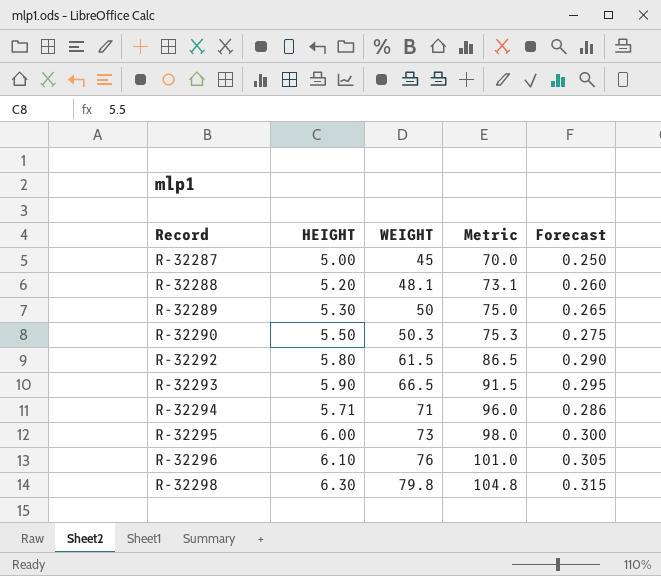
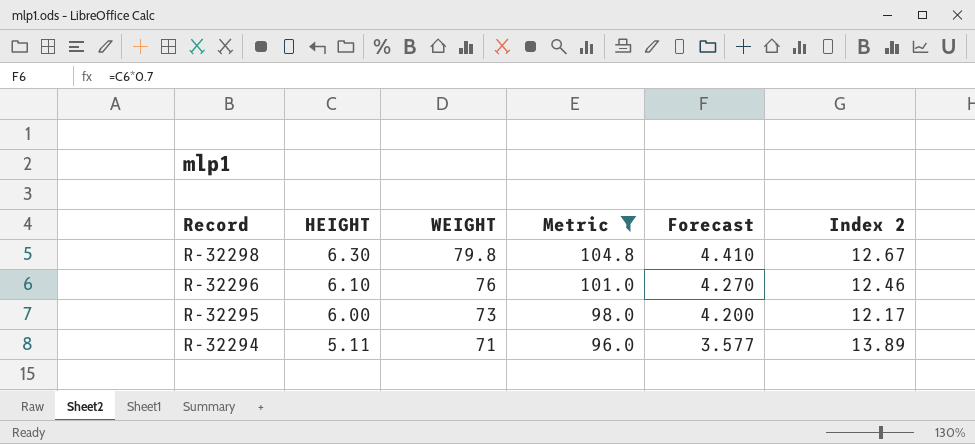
filter: none -> Metric >= 96.0
row order: Record ascending -> Record descending
column Forecast | formula: [HEIGHT] * 0.05 -> [HEIGHT] * 0.7
column Index 2 | formula: none -> [WEIGHT] / [HEIGHT]
R-32294 | HEIGHT: 5.71 -> 5.11

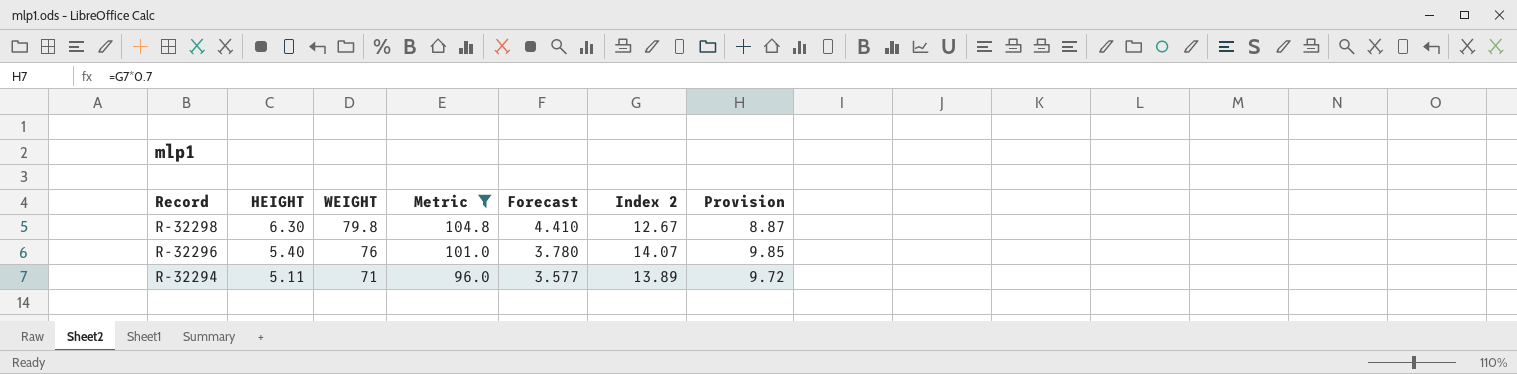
column Provision | formula: none -> [Index 2] * 0.7
row R-32295: 6.00 | 73 | 98.0 | 4.200 | 12.17 -> none
R-32296 | HEIGHT: 6.10 -> 5.40
R-32296 | Forecast: 4.270 -> 3.780
R-32296 | Index 2: 12.46 -> 14.07

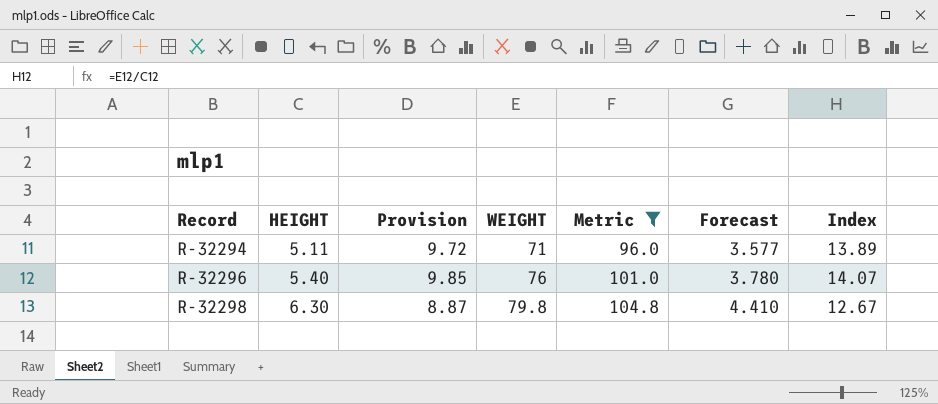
row order: Record descending -> Record ascending
column Provision | position: 7 -> 3
column name: Index 2 -> Index

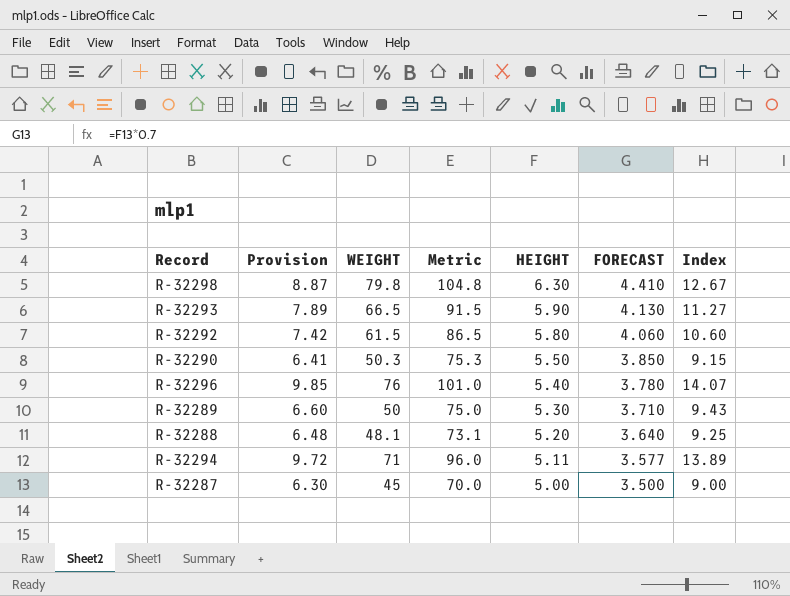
filter: Metric >= 96.0 -> none
row order: Record ascending -> HEIGHT descending
column HEIGHT | position: 2 -> 5
column name: Forecast -> FORECAST

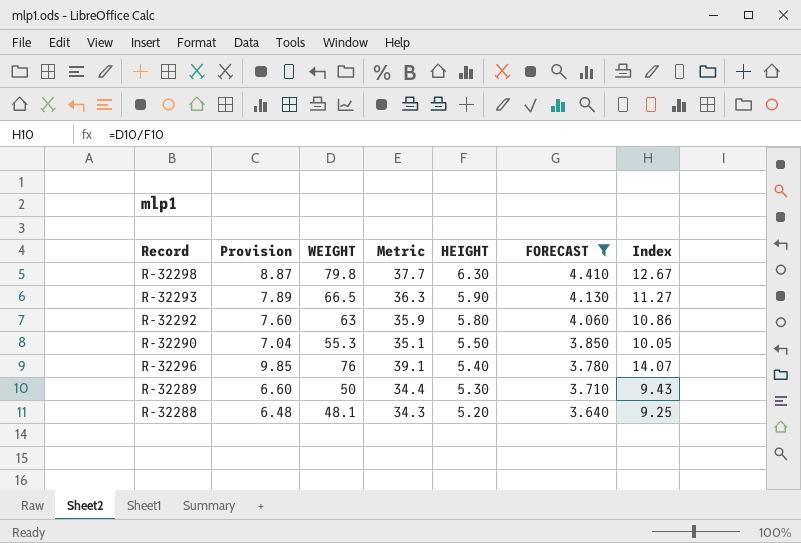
filter: none -> FORECAST >= 3.640
column Metric | formula: [WEIGHT] + 25 -> [Index] + 25
R-32292 | Provision: 7.42 -> 7.60
R-32292 | WEIGHT: 61.5 -> 63
R-32292 | Index: 10.60 -> 10.86
R-32290 | Provision: 6.41 -> 7.04
R-32290 | WEIGHT: 50.3 -> 55.3
R-32290 | Index: 9.15 -> 10.05

